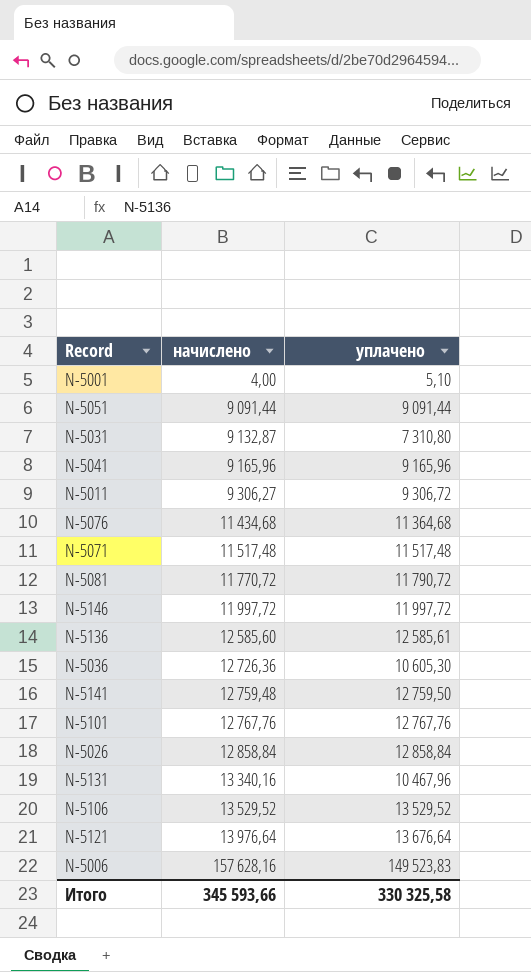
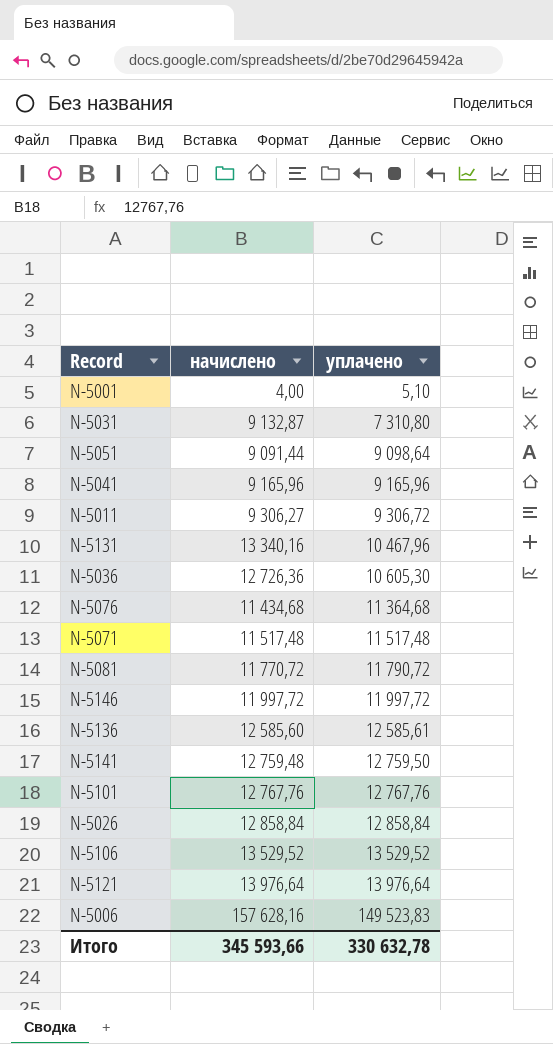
row order: начислено ascending -> уплачено ascending
N-5051 | уплачено: 9 091,44 -> 9 098,64
N-5121 | уплачено: 13 676,64 -> 13 976,64
Итого | уплачено: 330 325,58 -> 330 632,78

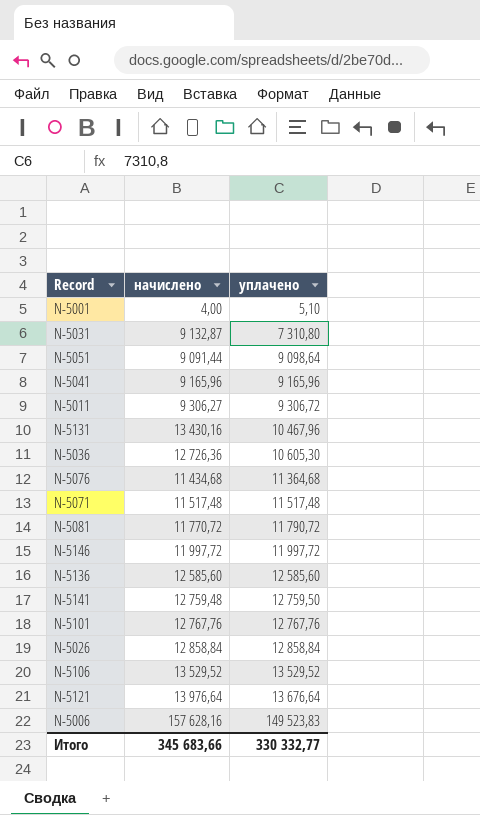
N-5131 | начислено: 13 340,16 -> 13 430,16
N-5136 | уплачено: 12 585,61 -> 12 585,60
N-5121 | уплачено: 13 976,64 -> 13 676,64
Итого | начислено: 345 593,66 -> 345 683,66
Итого | уплачено: 330 632,78 -> 330 332,77

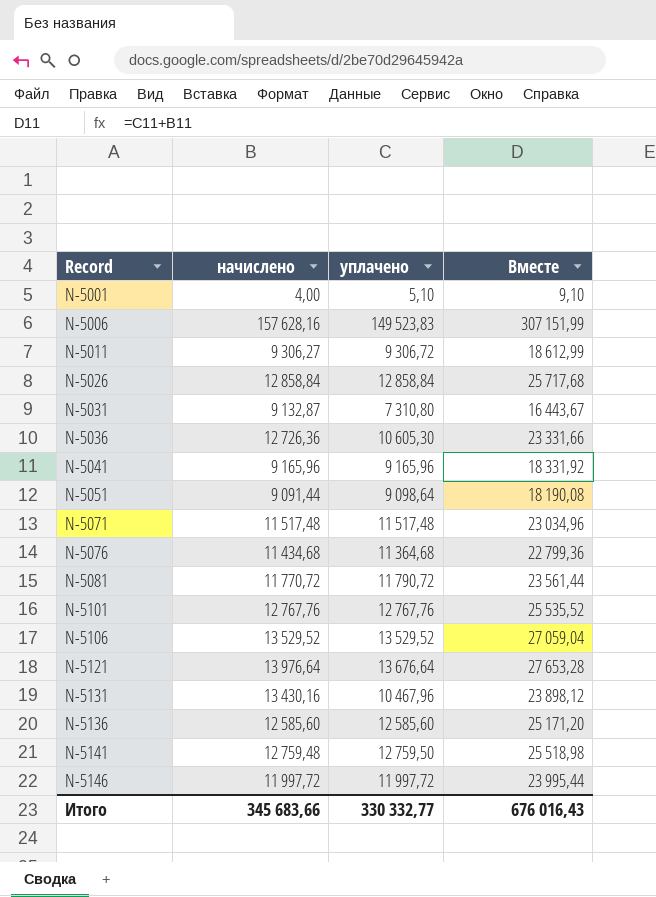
row order: уплачено ascending -> Record ascending
column Вместе | formula: none -> [начислено] + [уплачено]

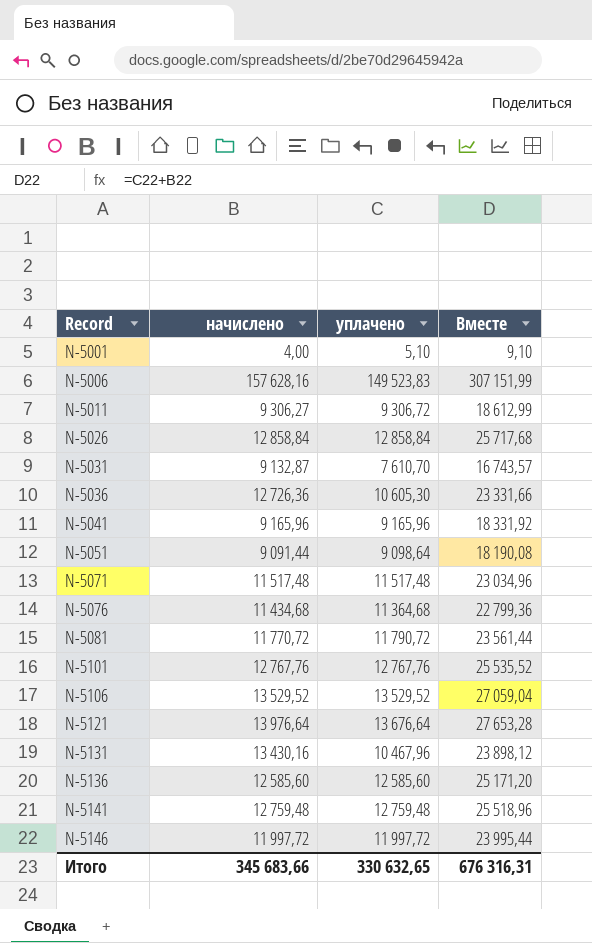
N-5031 | уплачено: 7 310,80 -> 7 610,70
N-5031 | Вместе: 16 443,67 -> 16 743,57
N-5141 | уплачено: 12 759,50 -> 12 759,48
N-5141 | Вместе: 25 518,98 -> 25 518,96
Итого | уплачено: 330 332,77 -> 330 632,65
Итого | Вместе: 676 016,43 -> 676 316,31

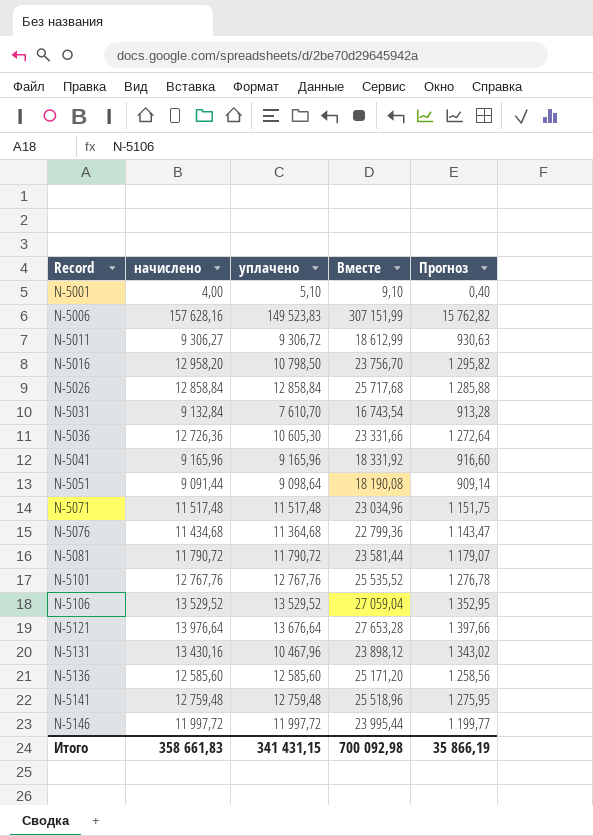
column Прогноз | formula: none -> [начислено] * 0,1
row N-5016: none -> 12 958,20 | 10 798,50 | 23 756,70 | 1 295,82
N-5031 | начислено: 9 132,87 -> 9 132,84
N-5031 | Вместе: 16 743,57 -> 16 743,54
N-5081 | начислено: 11 770,72 -> 11 790,72
N-5081 | Вместе: 23 561,44 -> 23 581,44
Итого | начислено: 345 683,66 -> 358 661,83
Итого | уплачено: 330 632,65 -> 341 431,15
Итого | Вместе: 676 316,31 -> 700 092,98

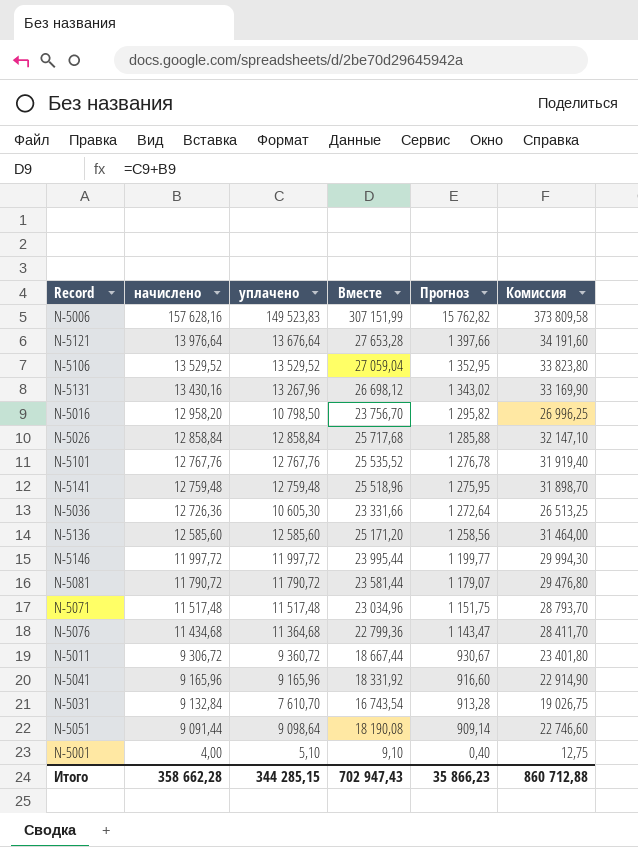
row order: Record ascending -> начислено descending
column Комиссия | formula: none -> [уплачено] * 2,5
N-5131 | уплачено: 10 467,96 -> 13 267,96
N-5131 | Вместе: 23 898,12 -> 26 698,12
N-5011 | начислено: 9 306,27 -> 9 306,72
N-5011 | уплачено: 9 306,72 -> 9 360,72
N-5011 | Вместе: 18 612,99 -> 18 667,44
N-5011 | Прогноз: 930,63 -> 930,67
Итого | начислено: 358 661,83 -> 358 662,28
Итого | уплачено: 341 431,15 -> 344 285,15
Итого | Вместе: 700 092,98 -> 702 947,43
Итого | Прогноз: 35 866,19 -> 35 866,23

